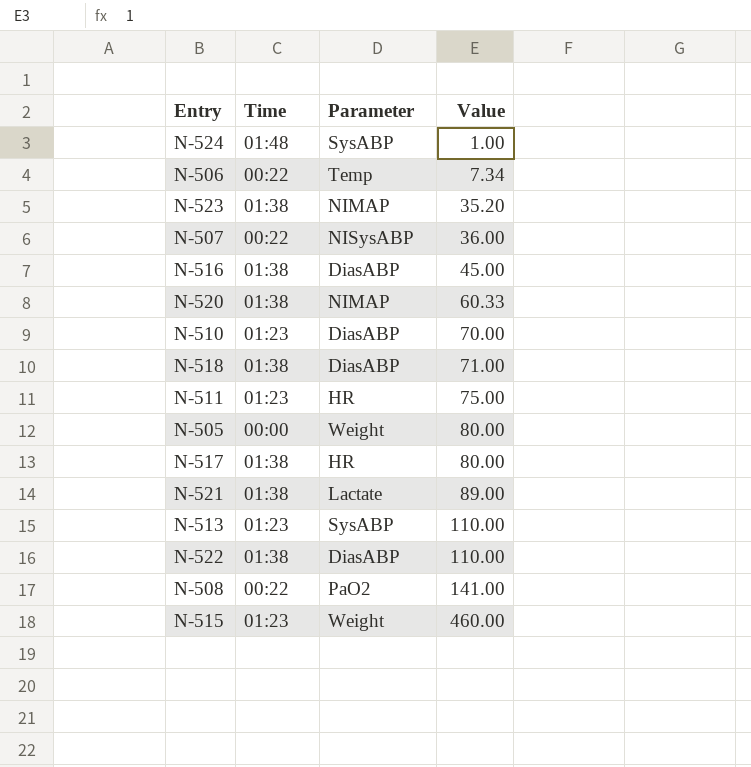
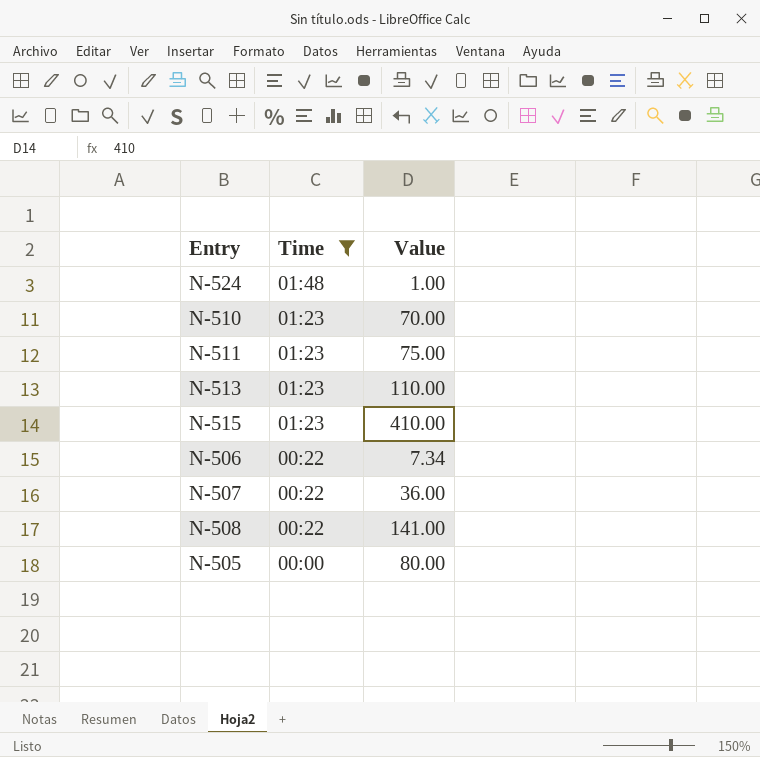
filter: none -> Time != 01:38
row order: Value ascending -> Time descending
column Parameter | position: 3 -> none
N-515 | Value: 460.00 -> 410.00

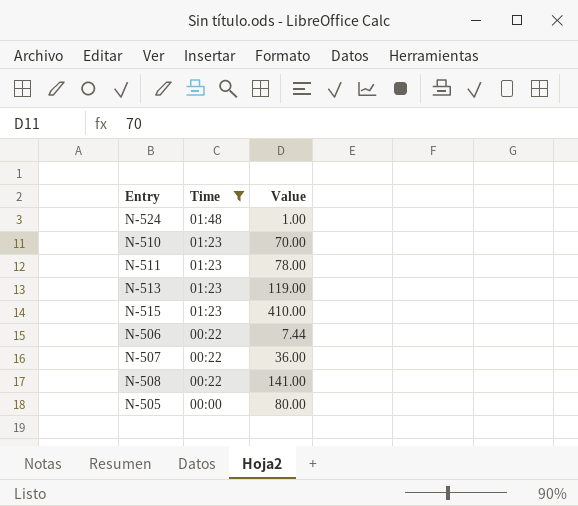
N-511 | Value: 75.00 -> 78.00
N-513 | Value: 110.00 -> 119.00
N-506 | Value: 7.34 -> 7.44

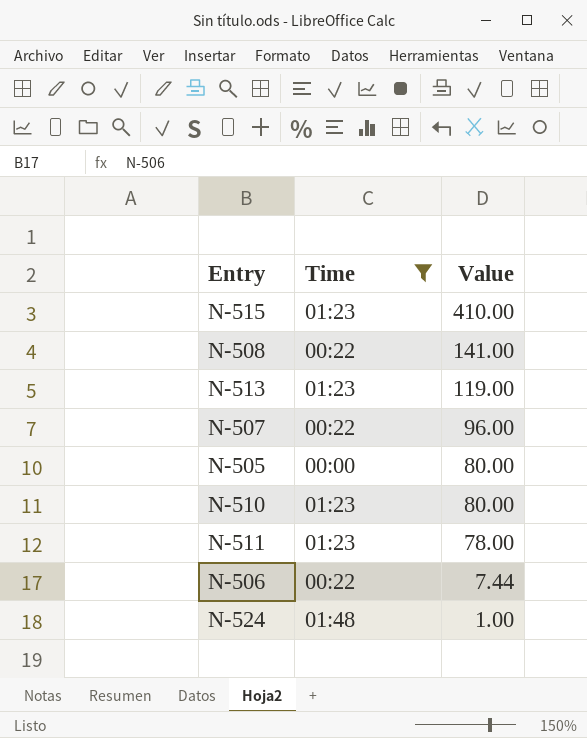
row order: Time descending -> Value descending
N-507 | Value: 36.00 -> 96.00
N-510 | Value: 70.00 -> 80.00

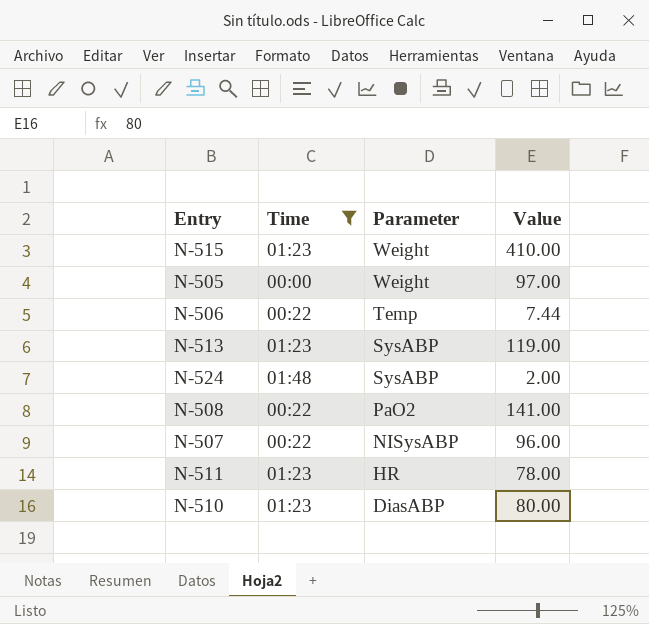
row order: Value descending -> Parameter descending
column Parameter | position: none -> 3
N-505 | Value: 80.00 -> 97.00
N-524 | Value: 1.00 -> 2.00

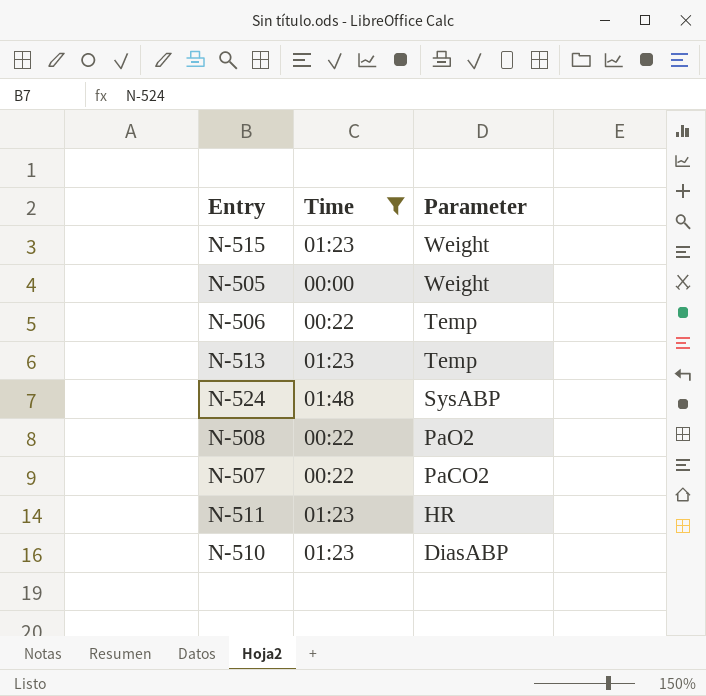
column Value | position: 4 -> none
N-513 | Parameter: SysABP -> Temp
N-507 | Parameter: NISysABP -> PaCO2

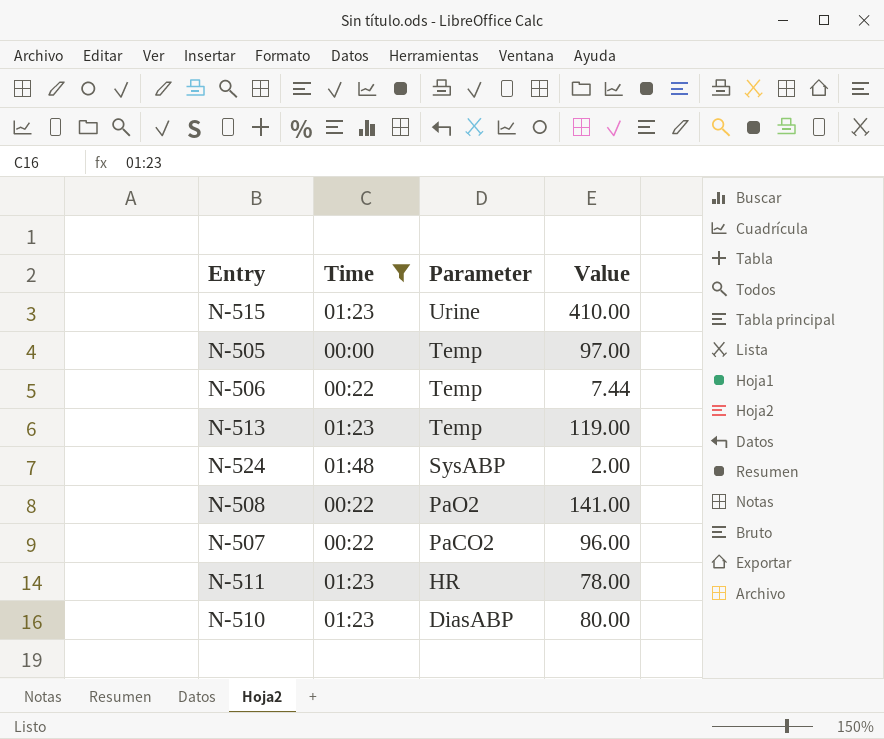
column Value | position: none -> 4
N-515 | Parameter: Weight -> Urine
N-505 | Parameter: Weight -> Temp

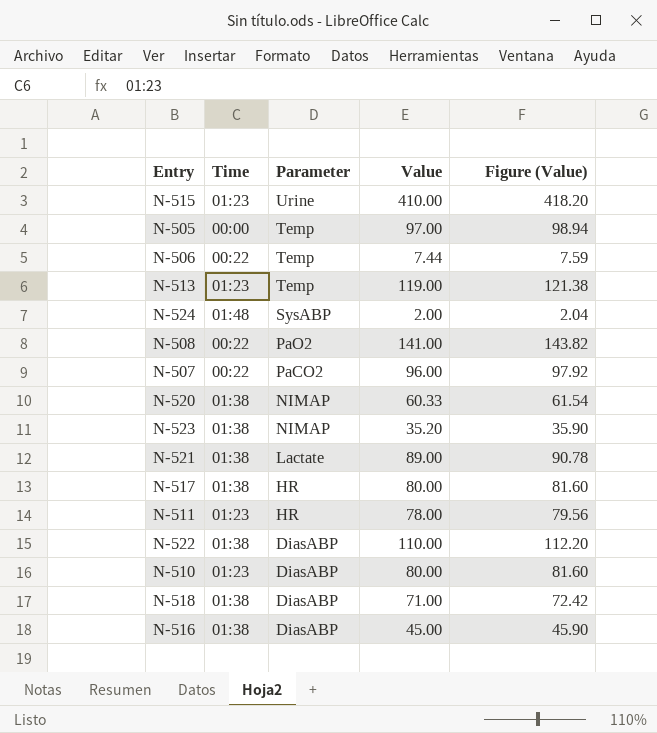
filter: Time != 01:38 -> none
column Figure (Value) | formula: none -> [Value] * 1.02

